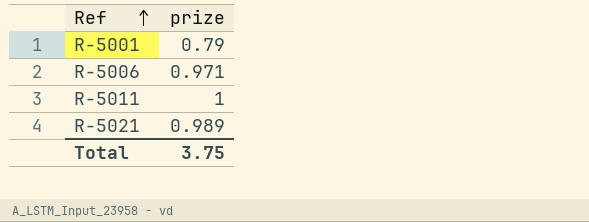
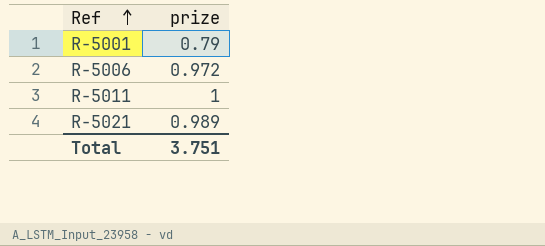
R-5006 | prize: 0.971 -> 0.972
Total | prize: 3.75 -> 3.751

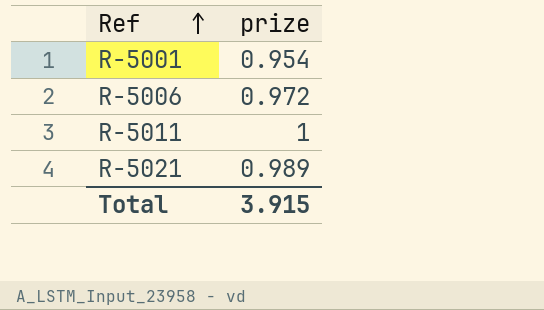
R-5001 | prize: 0.79 -> 0.954
Total | prize: 3.751 -> 3.915

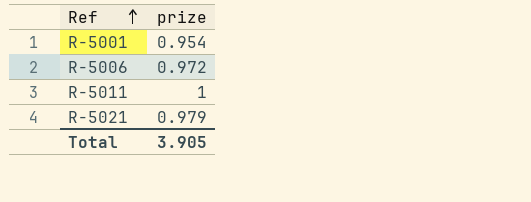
R-5021 | prize: 0.989 -> 0.979
Total | prize: 3.915 -> 3.905

